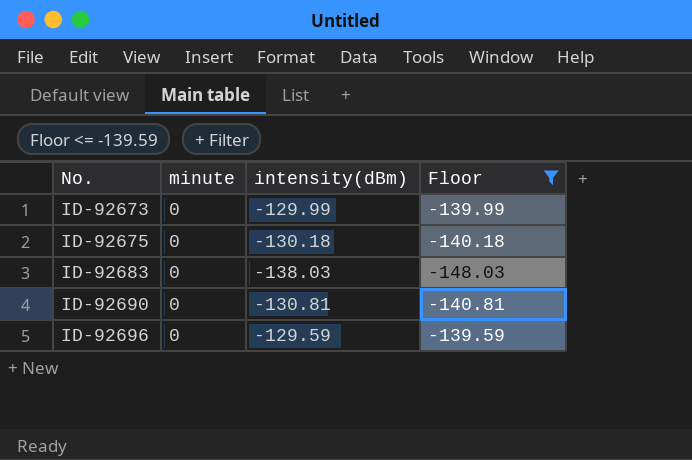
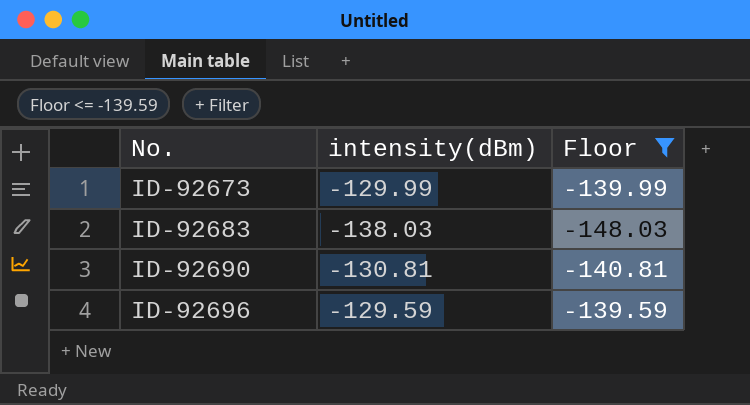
column minute | position: 2 -> none
row ID-92675: 0 | -130.18 | -140.18 -> none

